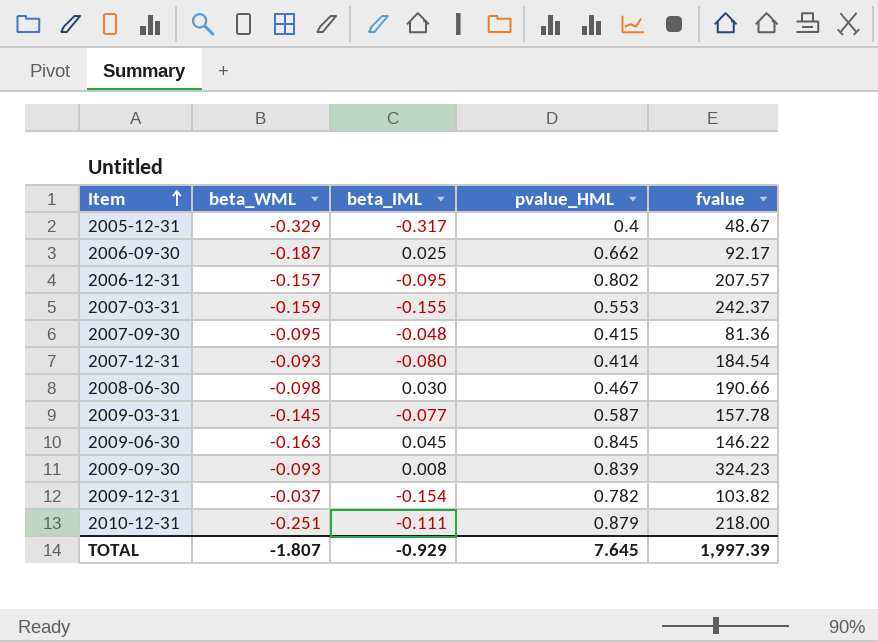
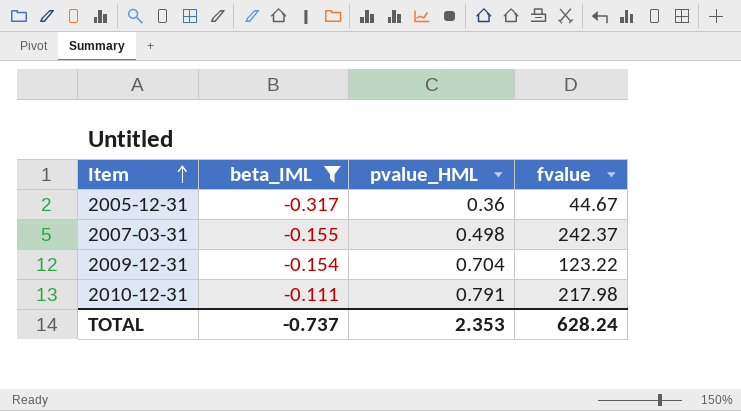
filter: none -> beta_IML <= -0.111
column beta_WML | position: 2 -> none
2005-12-31 | pvalue_HML: 0.4 -> 0.36
2005-12-31 | fvalue: 48.67 -> 44.67
2007-03-31 | pvalue_HML: 0.553 -> 0.498
2009-12-31 | pvalue_HML: 0.782 -> 0.704
2009-12-31 | fvalue: 103.82 -> 123.22
2010-12-31 | pvalue_HML: 0.879 -> 0.791
2010-12-31 | fvalue: 218.00 -> 217.98
TOTAL | beta_IML: -0.929 -> -0.737
TOTAL | pvalue_HML: 7.645 -> 2.353
TOTAL | fvalue: 1,997.39 -> 628.24

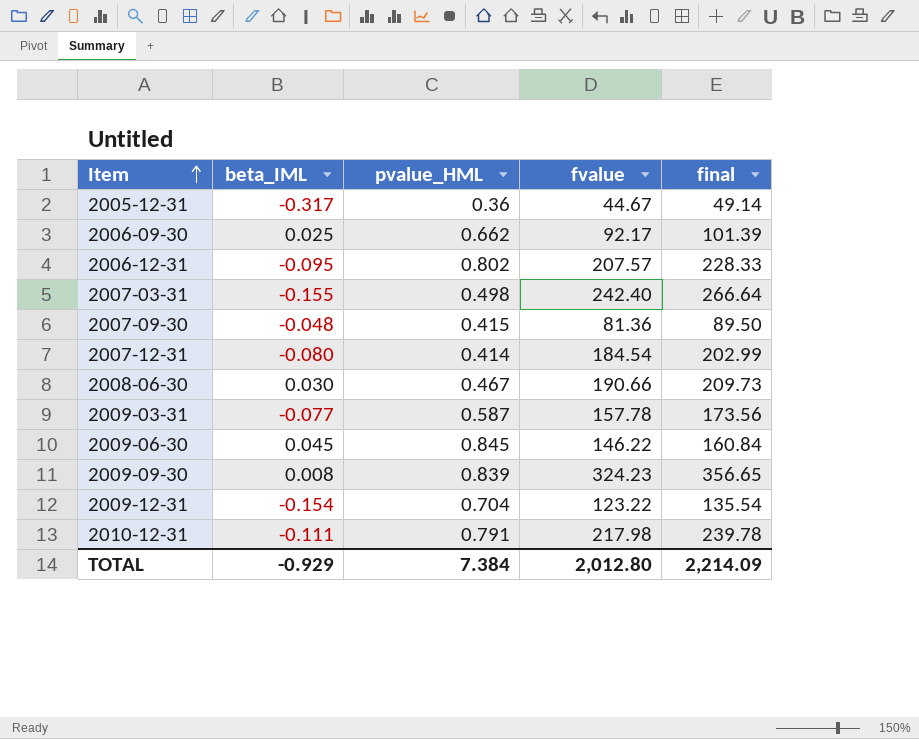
filter: beta_IML <= -0.111 -> none
column final | formula: none -> [fvalue] * 1.1
2007-03-31 | fvalue: 242.37 -> 242.40
TOTAL | beta_IML: -0.737 -> -0.929
TOTAL | pvalue_HML: 2.353 -> 7.384
TOTAL | fvalue: 628.24 -> 2,012.80

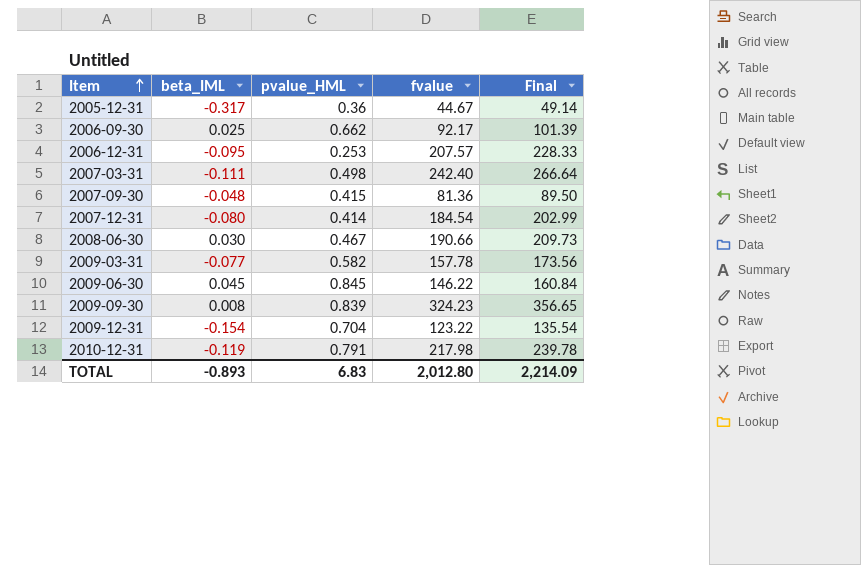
column name: final -> Final
2006-12-31 | pvalue_HML: 0.802 -> 0.253
2007-03-31 | beta_IML: -0.155 -> -0.111
2009-03-31 | pvalue_HML: 0.587 -> 0.582
2010-12-31 | beta_IML: -0.111 -> -0.119
TOTAL | beta_IML: -0.929 -> -0.893
TOTAL | pvalue_HML: 7.384 -> 6.83

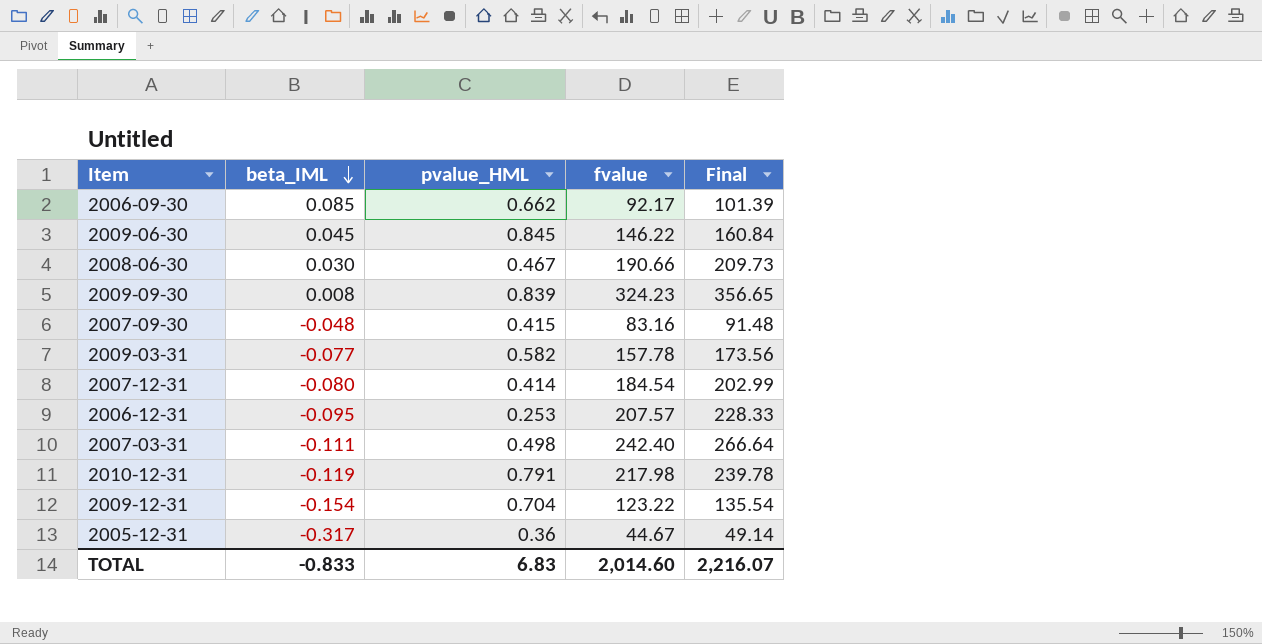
row order: Item ascending -> beta_IML descending
2006-09-30 | beta_IML: 0.025 -> 0.085
2007-09-30 | fvalue: 81.36 -> 83.16
2007-09-30 | Final: 89.50 -> 91.48
TOTAL | beta_IML: -0.893 -> -0.833
TOTAL | fvalue: 2,012.80 -> 2,014.60
TOTAL | Final: 2,214.09 -> 2,216.07

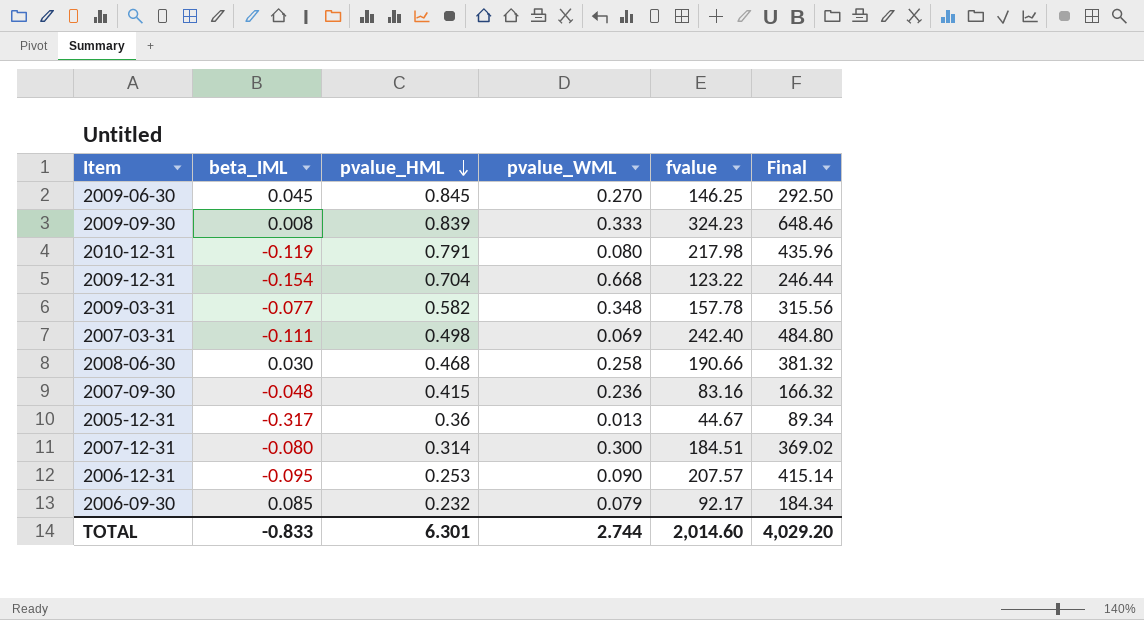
row order: beta_IML descending -> pvalue_HML descending
column pvalue_WML | position: none -> 4
column Final | formula: [fvalue] * 1.1 -> [fvalue] * 2
2009-06-30 | fvalue: 146.22 -> 146.25
2008-06-30 | pvalue_HML: 0.467 -> 0.468
2007-12-31 | pvalue_HML: 0.414 -> 0.314
2007-12-31 | fvalue: 184.54 -> 184.51
2006-09-30 | pvalue_HML: 0.662 -> 0.232
TOTAL | pvalue_HML: 6.83 -> 6.301
TOTAL | Final: 2,216.07 -> 4,029.20

